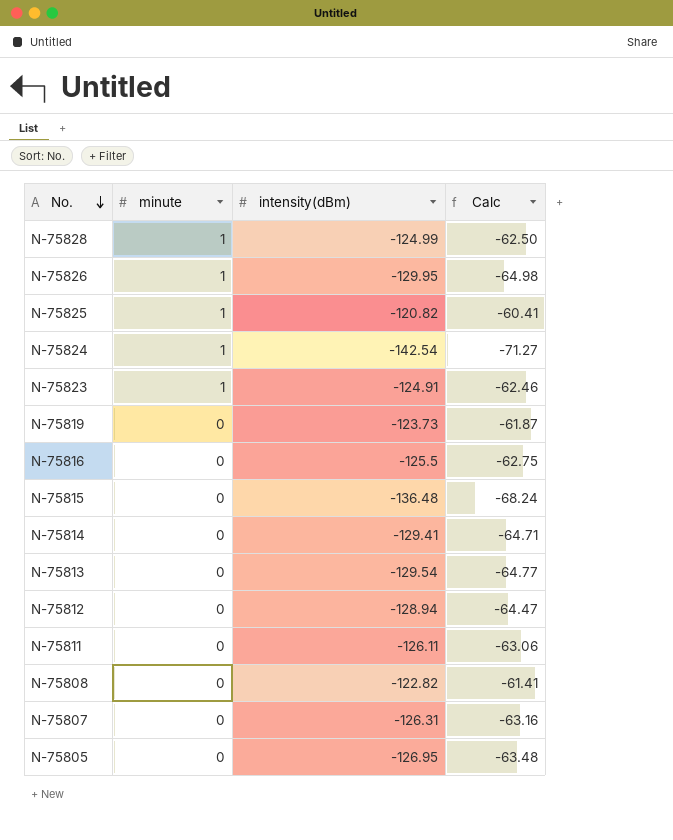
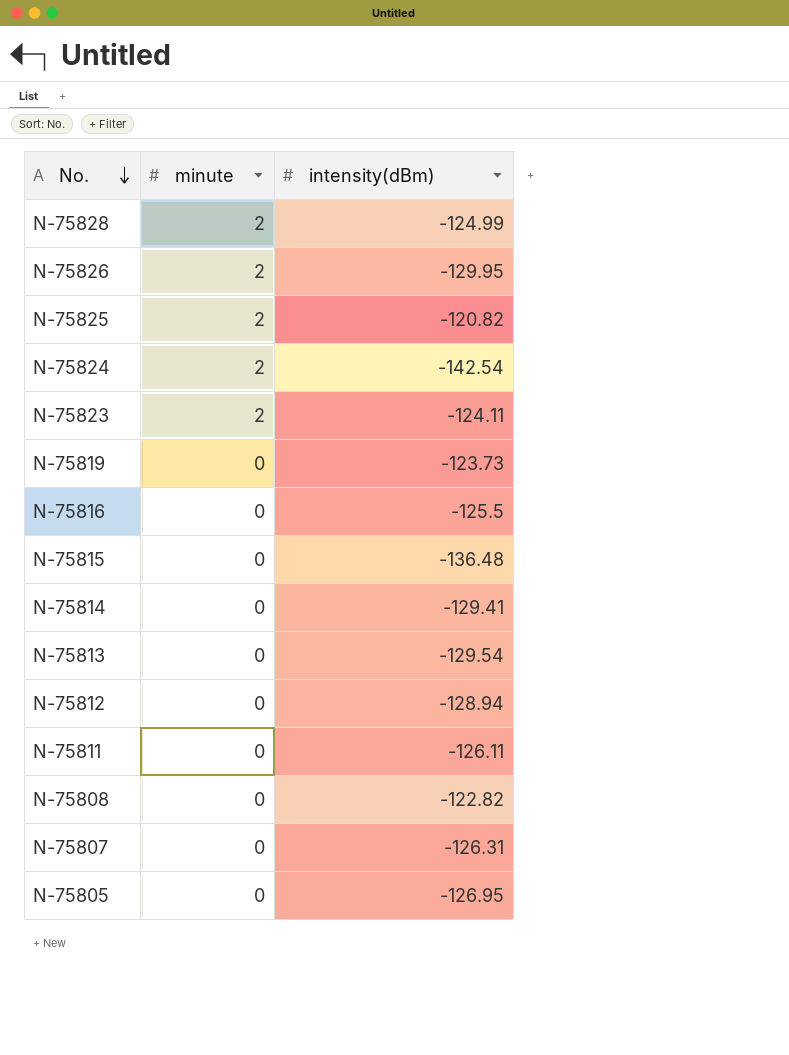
column Calc | formula: [intensity(dBm)] * 0.5 -> none
N-75828 | minute: 1 -> 2
N-75826 | minute: 1 -> 2
N-75825 | minute: 1 -> 2
N-75824 | minute: 1 -> 2
N-75823 | minute: 1 -> 2
N-75823 | intensity(dBm): -124.91 -> -124.11

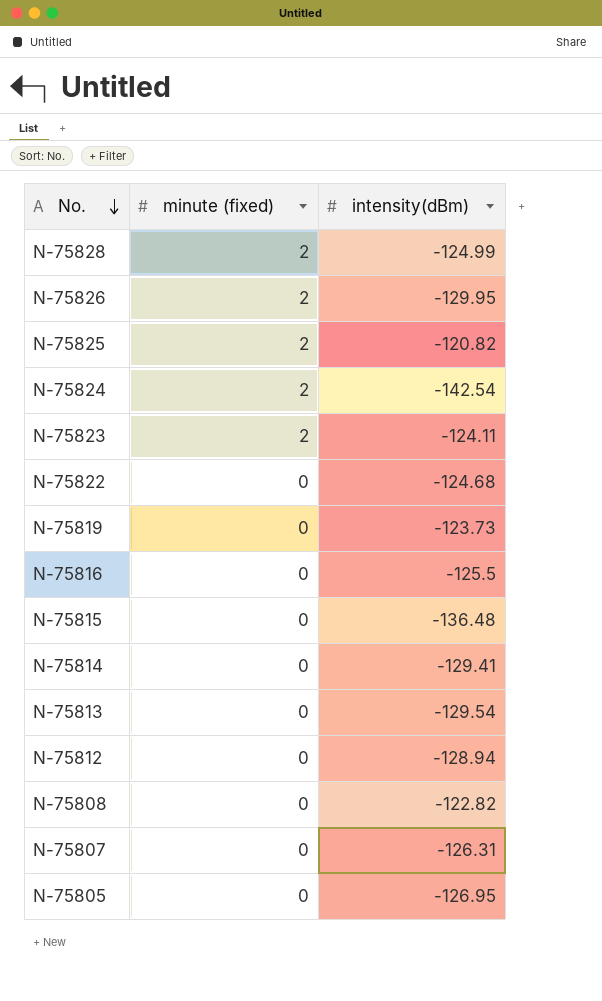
column name: minute -> minute (fixed)
row N-75811: 0 | -126.11 -> none
row N-75822: none -> 0 | -124.68

